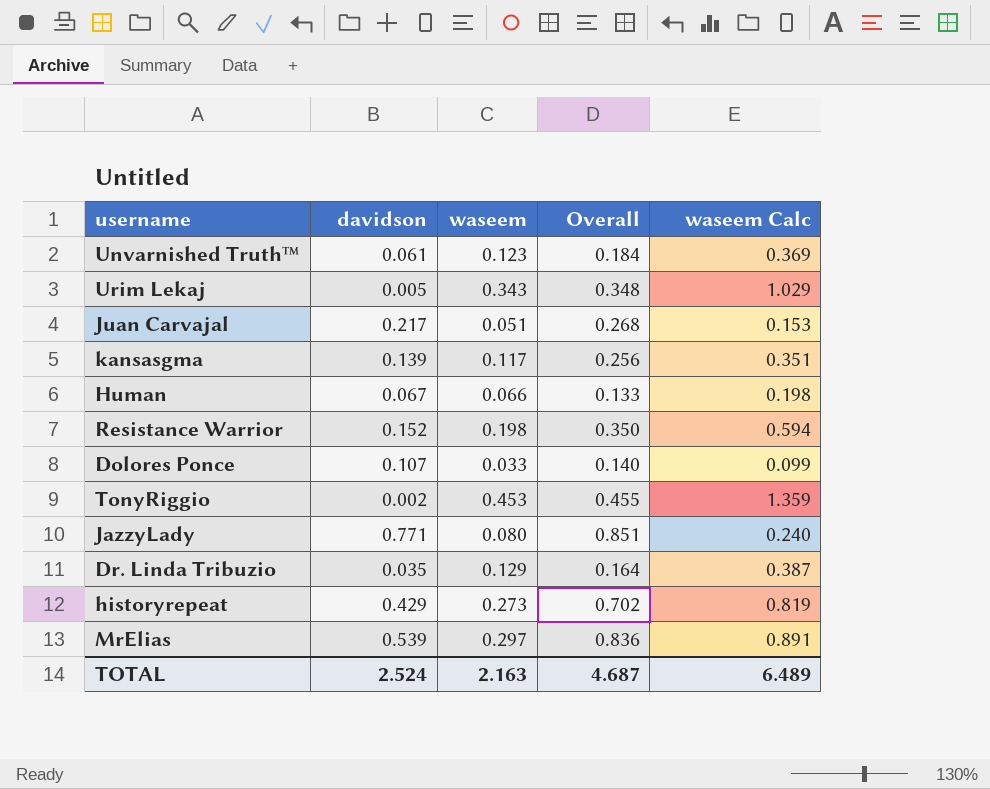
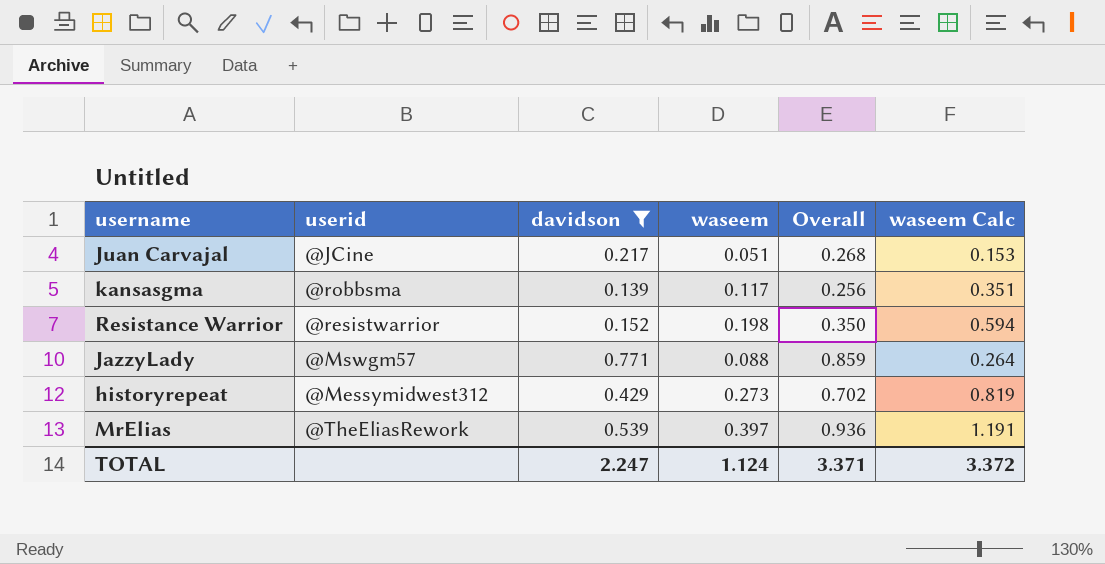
filter: none -> davidson >= 0.139
column userid | position: none -> 2
JazzyLady | waseem: 0.080 -> 0.088
JazzyLady | Overall: 0.851 -> 0.859
JazzyLady | waseem Calc: 0.240 -> 0.264
MrElias | waseem: 0.297 -> 0.397
MrElias | Overall: 0.836 -> 0.936
MrElias | waseem Calc: 0.891 -> 1.191
TOTAL | davidson: 2.524 -> 2.247
TOTAL | waseem: 2.163 -> 1.124
TOTAL | Overall: 4.687 -> 3.371
TOTAL | waseem Calc: 6.489 -> 3.372

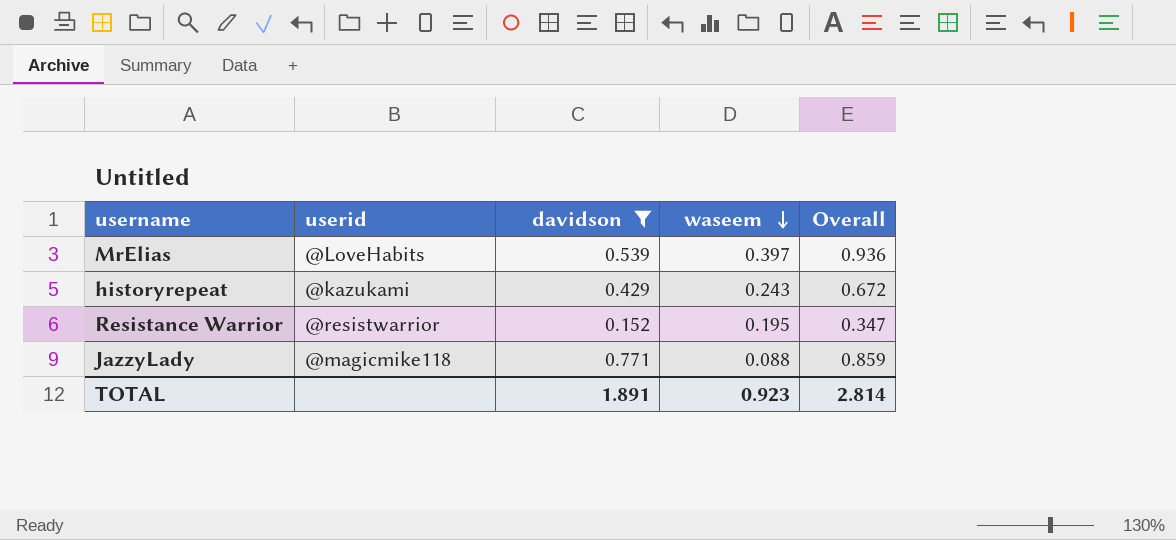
row order: none -> waseem descending
column waseem Calc | formula: [waseem] * 3 -> none
row Juan Carvajal: @JCine | 0.217 | 0.051 | 0.268 | 0.153 -> none
row kansasgma: @robbsma | 0.139 | 0.117 | 0.256 | 0.351 -> none
MrElias | userid: @TheEliasRework -> @LoveHabits
historyrepeat | userid: @Messymidwest312 -> @kazukami
historyrepeat | waseem: 0.273 -> 0.243
historyrepeat | Overall: 0.702 -> 0.672
Resistance Warrior | waseem: 0.198 -> 0.195
Resistance Warrior | Overall: 0.350 -> 0.347
JazzyLady | userid: @Mswgm57 -> @magicmike118
TOTAL | davidson: 2.247 -> 1.891
TOTAL | waseem: 1.124 -> 0.923
TOTAL | Overall: 3.371 -> 2.814

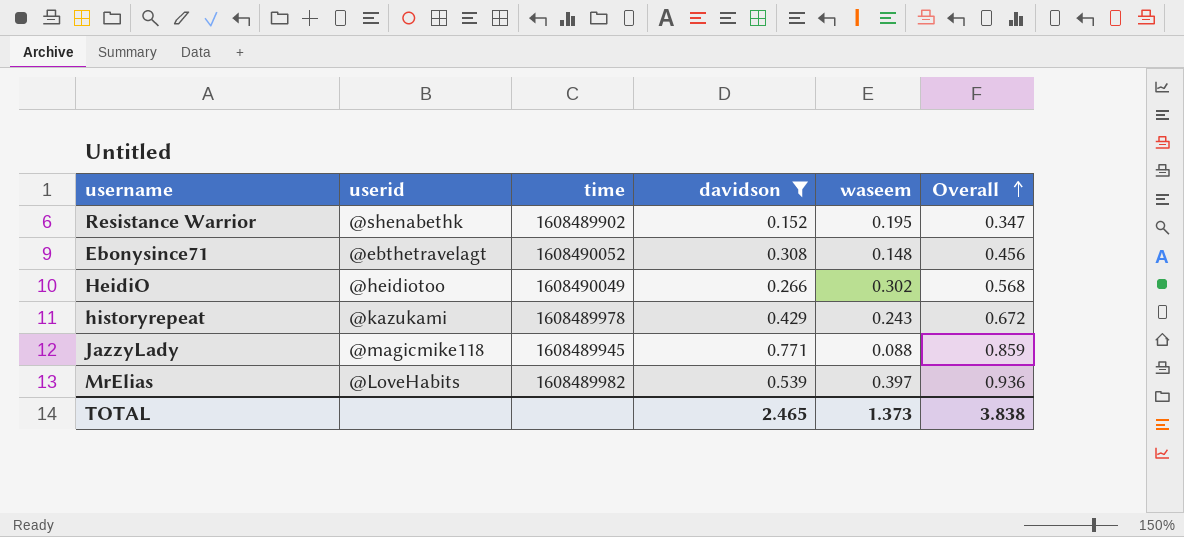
row order: waseem descending -> Overall ascending
column time | position: none -> 3
Resistance Warrior | userid: @resistwarrior -> @shenabethk
row Ebonysince71: none -> @ebthetravelagt | 1608490052 | 0.308 | 0.148 | 0.456
row HeidiO: none -> @heidiotoo | 1608490049 | 0.266 | 0.302 | 0.568
TOTAL | davidson: 1.891 -> 2.465
TOTAL | waseem: 0.923 -> 1.373
TOTAL | Overall: 2.814 -> 3.838

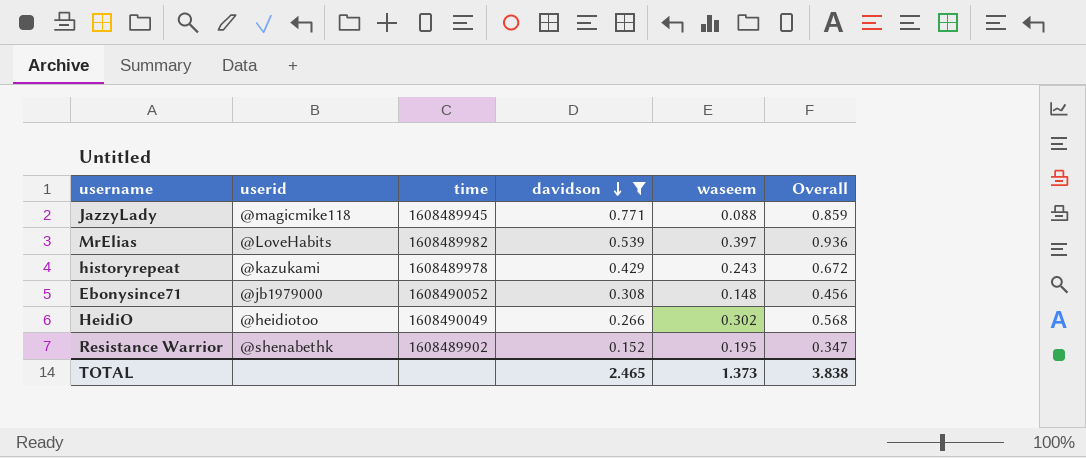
row order: Overall ascending -> davidson descending
Ebonysince71 | userid: @ebthetravelagt -> @jb1979000

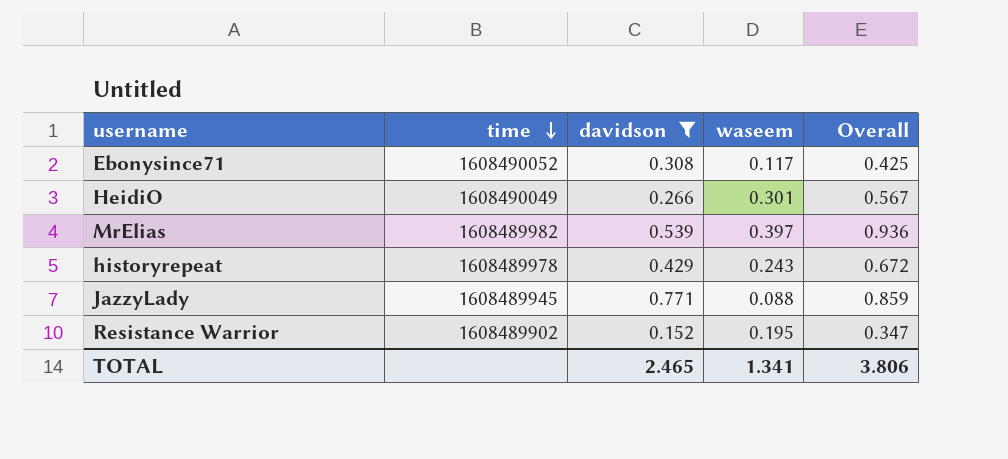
row order: davidson descending -> time descending
column userid | position: 2 -> none
Ebonysince71 | waseem: 0.148 -> 0.117
Ebonysince71 | Overall: 0.456 -> 0.425
HeidiO | waseem: 0.302 -> 0.301
HeidiO | Overall: 0.568 -> 0.567
TOTAL | waseem: 1.373 -> 1.341
TOTAL | Overall: 3.838 -> 3.806

